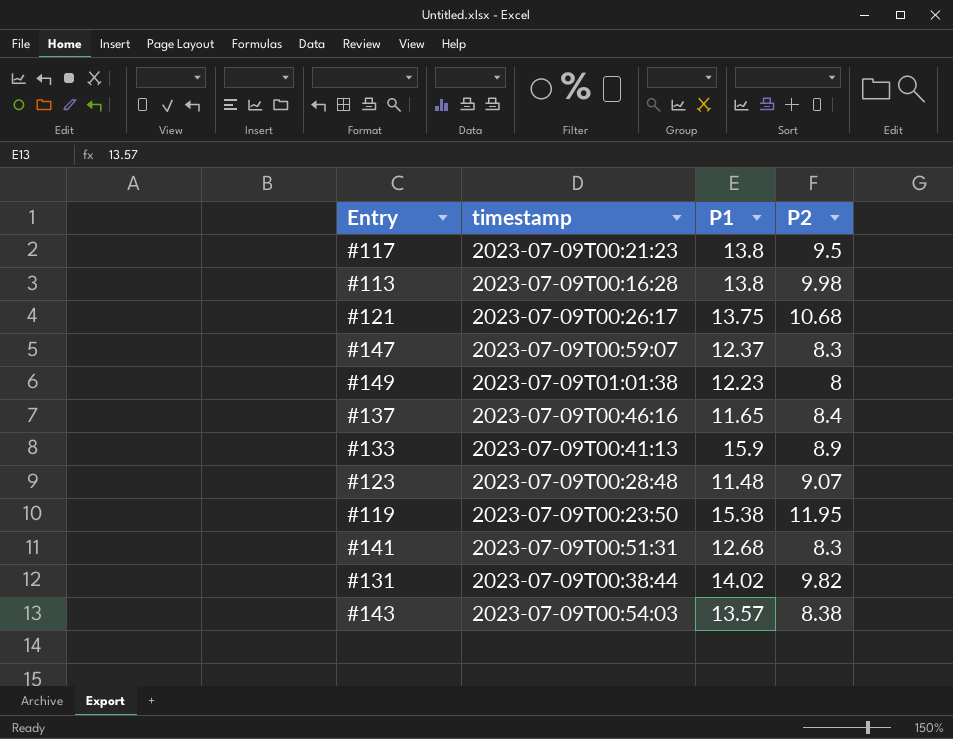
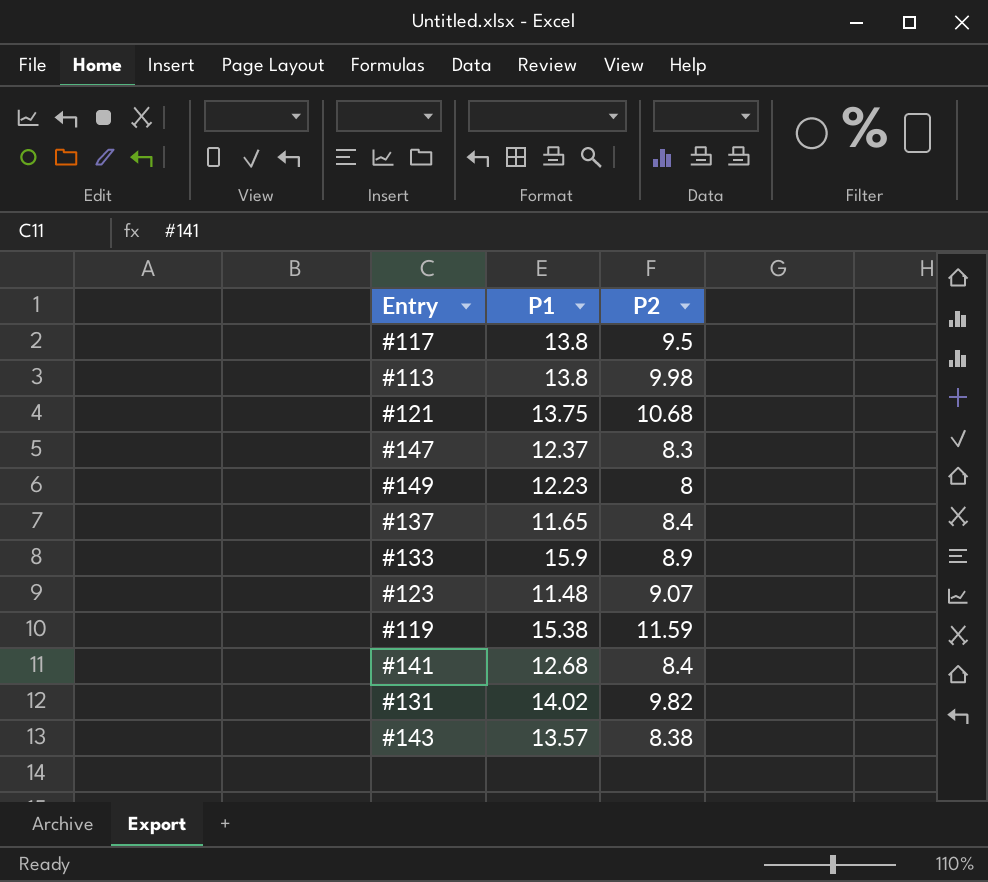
column timestamp | position: 2 -> none
#119 | P2: 11.95 -> 11.59
#141 | P2: 8.3 -> 8.4

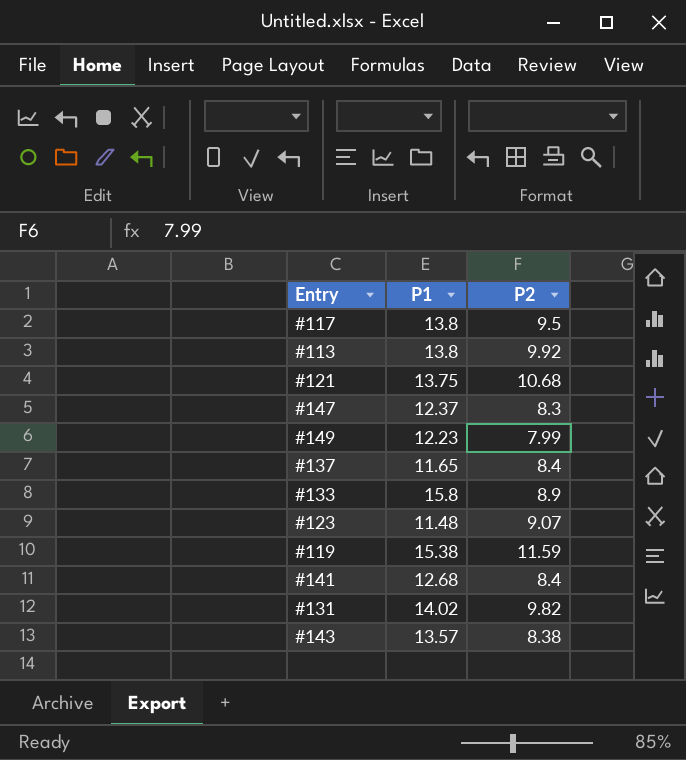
#113 | P2: 9.98 -> 9.92
#149 | P2: 8 -> 7.99
#133 | P1: 15.9 -> 15.8

